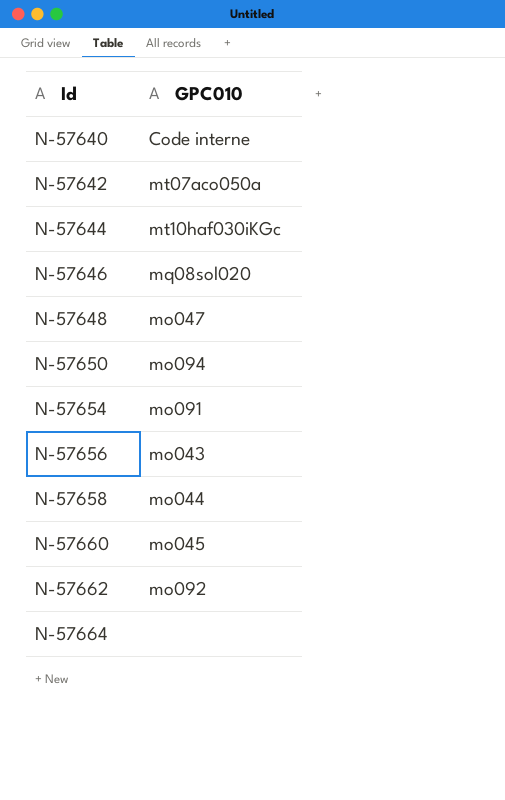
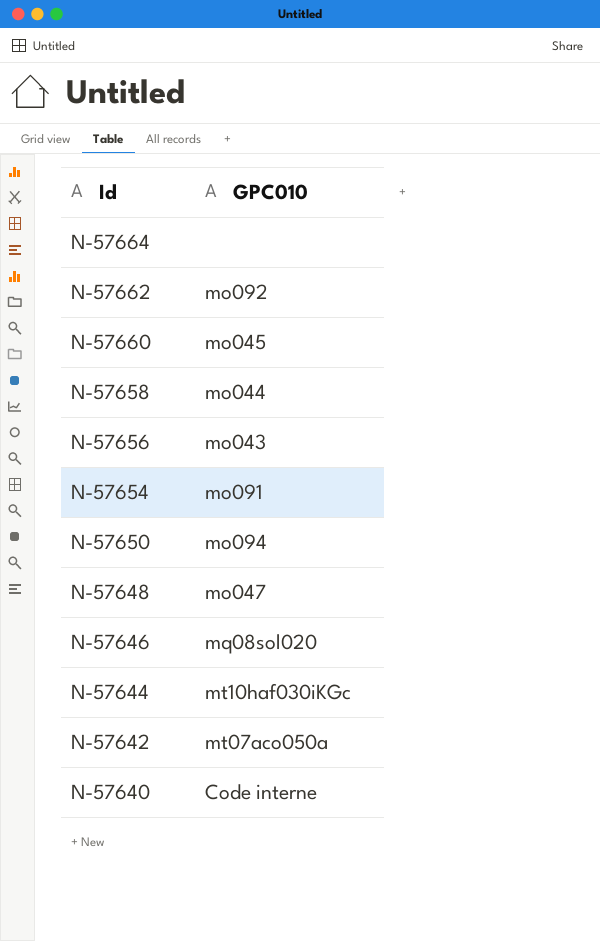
row order: Id ascending -> Id descending

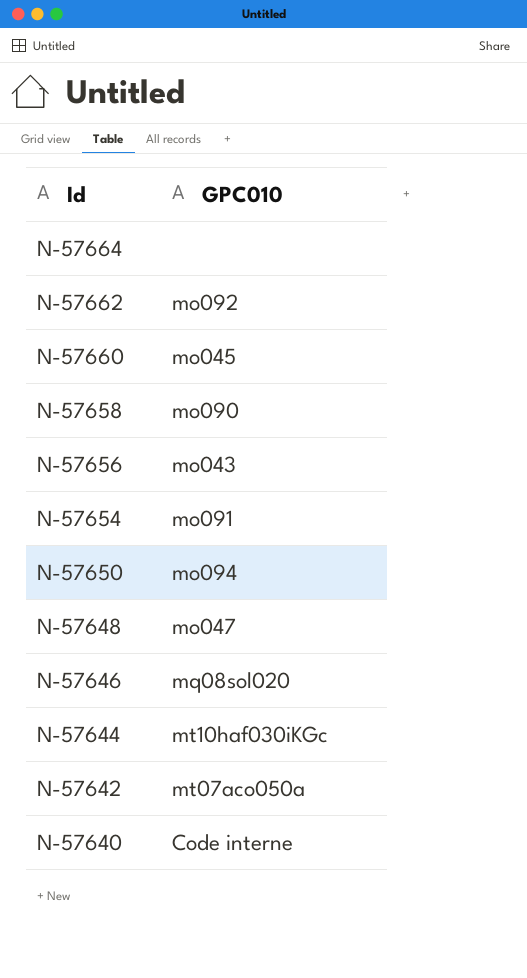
N-57658 | GPC010: mo044 -> mo090

